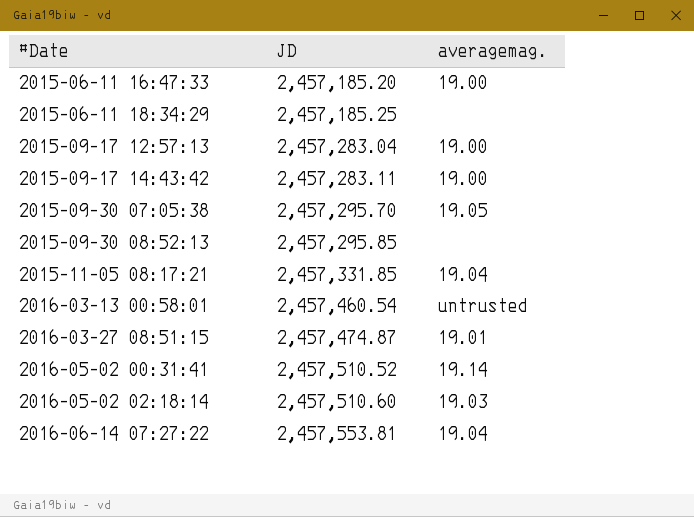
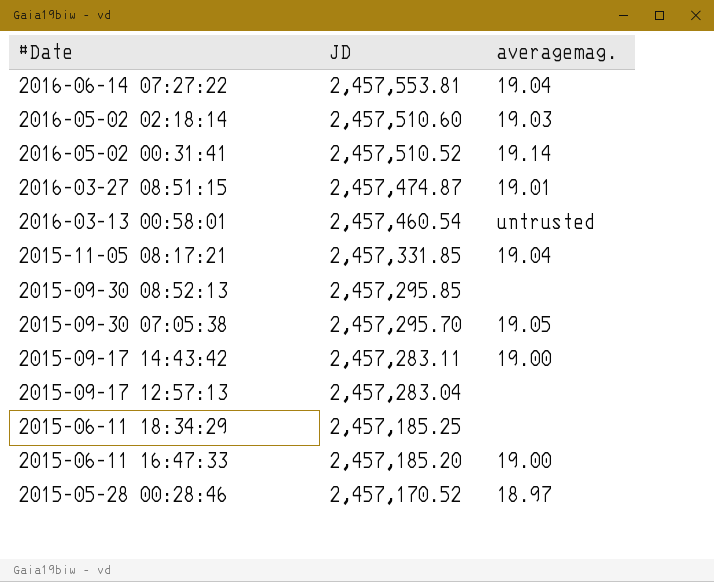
row order: #Date ascending -> #Date descending
2015-09-17 12:57:13 | averagemag.: 19.00 -> none
row 2015-05-28 00:28:46: none -> 2,457,170.52 | 18.97

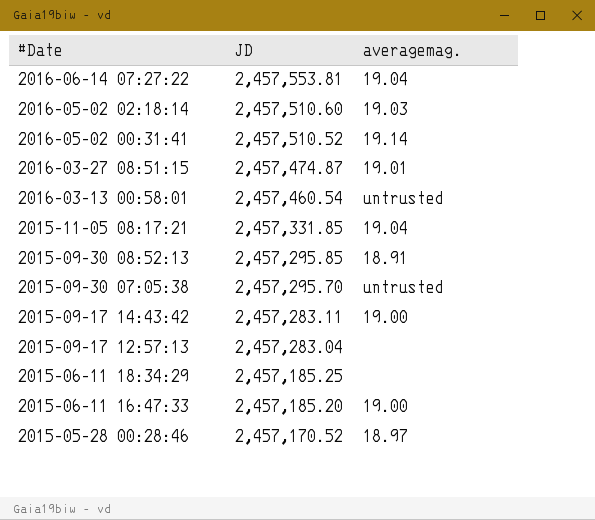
2015-09-30 08:52:13 | averagemag.: none -> 18.91
2015-09-30 07:05:38 | averagemag.: 19.05 -> untrusted

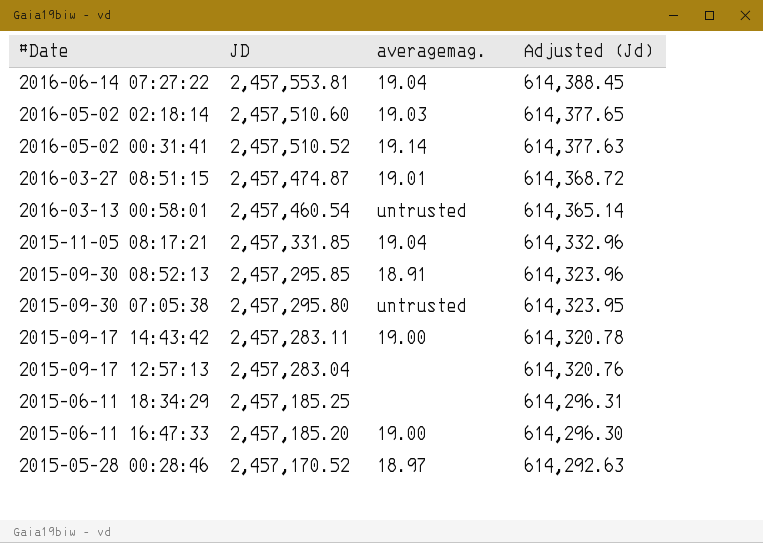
column Adjusted (Jd) | formula: none -> [JD] * 0.25
2015-09-30 07:05:38 | JD: 2,457,295.70 -> 2,457,295.80

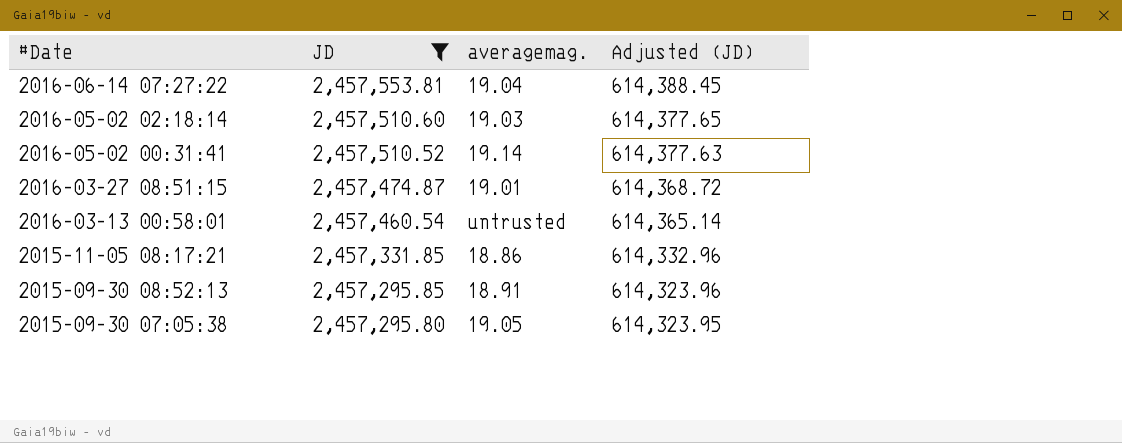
filter: none -> JD >= 2,457,295.80
column name: Adjusted (Jd) -> Adjusted (JD)
2015-11-05 08:17:21 | averagemag.: 19.04 -> 18.86
2015-09-30 07:05:38 | averagemag.: untrusted -> 19.05

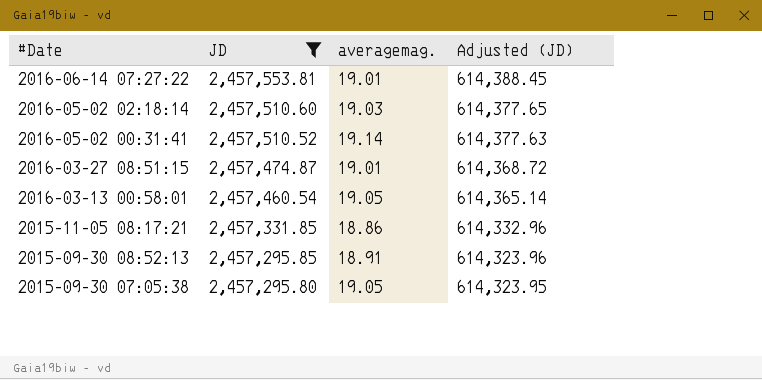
2016-06-14 07:27:22 | averagemag.: 19.04 -> 19.01
2016-03-13 00:58:01 | averagemag.: untrusted -> 19.05

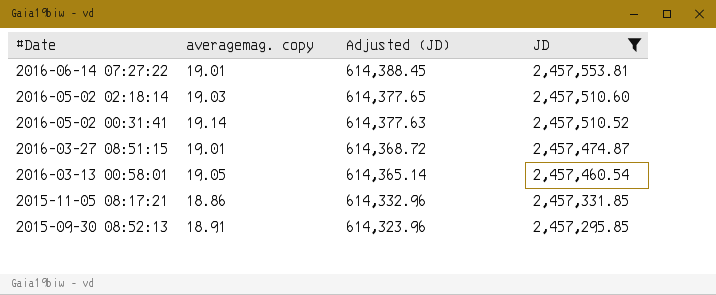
column name: averagemag. -> averagemag. copy
column JD | position: 2 -> 4
row 2015-09-30 07:05:38: 2,457,295.80 | 19.05 | 614,323.95 -> none

